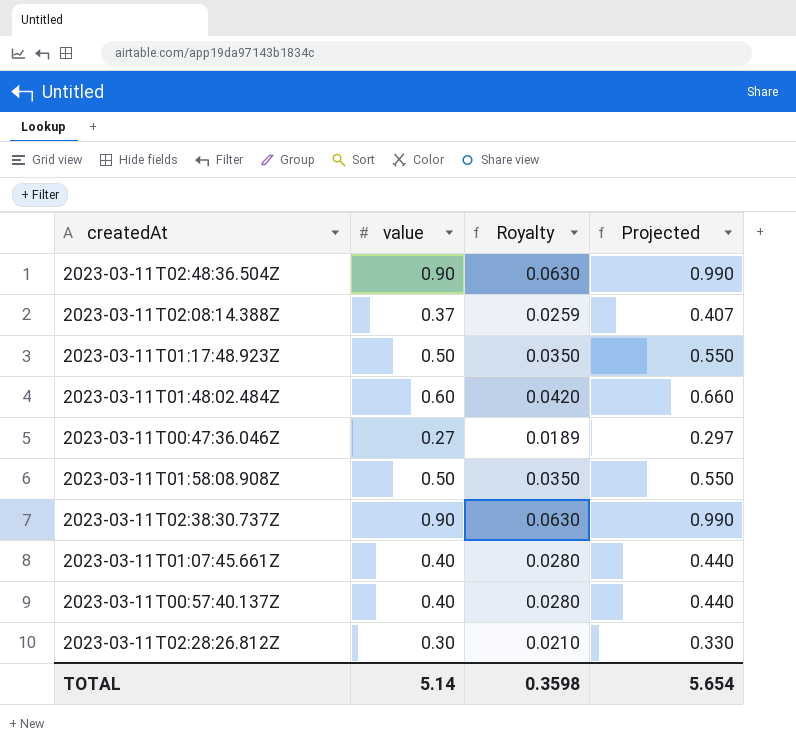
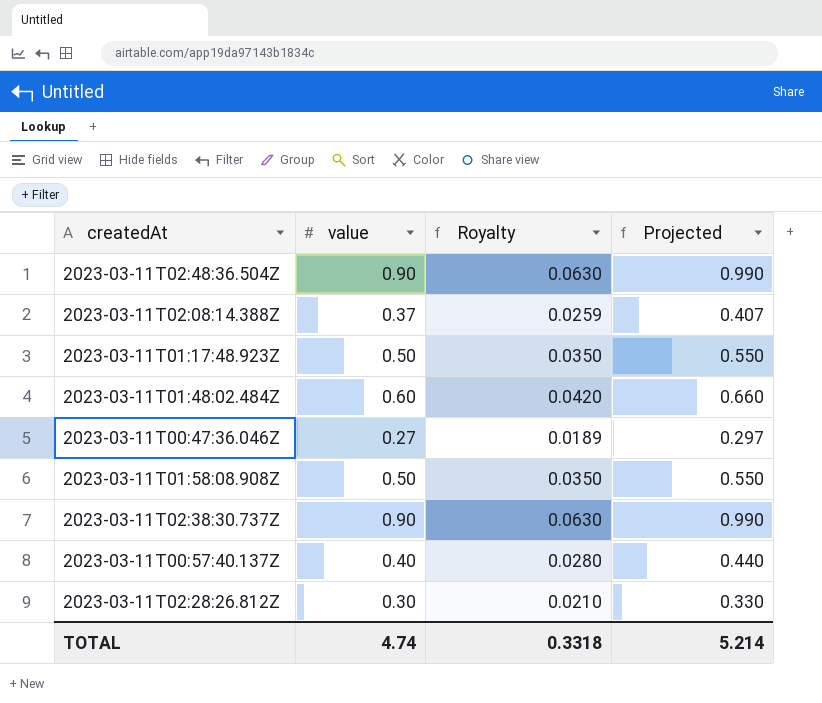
row 2023-03-11T01:07:45.661Z: 0.40 | 0.0280 | 0.440 -> none
TOTAL | value: 5.14 -> 4.74
TOTAL | Royalty: 0.3598 -> 0.3318
TOTAL | Projected: 5.654 -> 5.214

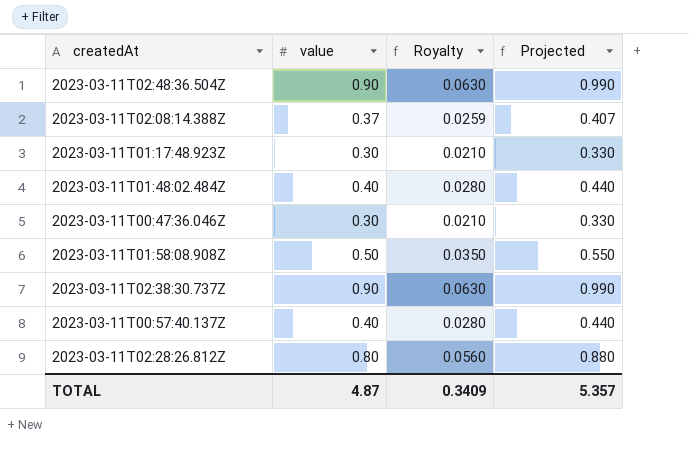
2023-03-11T01:17:48.923Z | value: 0.50 -> 0.30
2023-03-11T01:17:48.923Z | Royalty: 0.0350 -> 0.0210
2023-03-11T01:17:48.923Z | Projected: 0.550 -> 0.330
2023-03-11T01:48:02.484Z | value: 0.60 -> 0.40
2023-03-11T01:48:02.484Z | Royalty: 0.0420 -> 0.0280
2023-03-11T01:48:02.484Z | Projected: 0.660 -> 0.440
2023-03-11T00:47:36.046Z | value: 0.27 -> 0.30
2023-03-11T00:47:36.046Z | Royalty: 0.0189 -> 0.0210
2023-03-11T00:47:36.046Z | Projected: 0.297 -> 0.330
2023-03-11T02:28:26.812Z | value: 0.30 -> 0.80
2023-03-11T02:28:26.812Z | Royalty: 0.0210 -> 0.0560
2023-03-11T02:28:26.812Z | Projected: 0.330 -> 0.880
TOTAL | value: 4.74 -> 4.87
TOTAL | Royalty: 0.3318 -> 0.3409
TOTAL | Projected: 5.214 -> 5.357

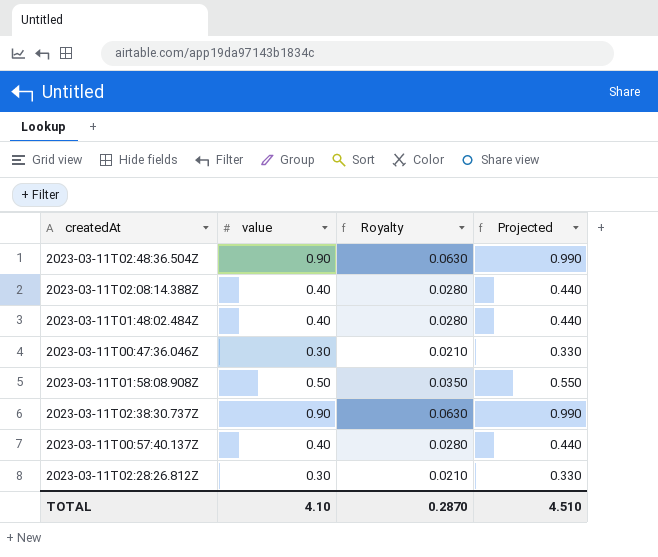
row 2023-03-11T01:17:48.923Z: 0.30 | 0.0210 | 0.330 -> none
2023-03-11T02:08:14.388Z | value: 0.37 -> 0.40
2023-03-11T02:08:14.388Z | Royalty: 0.0259 -> 0.0280
2023-03-11T02:08:14.388Z | Projected: 0.407 -> 0.440
2023-03-11T02:28:26.812Z | value: 0.80 -> 0.30
2023-03-11T02:28:26.812Z | Royalty: 0.0560 -> 0.0210
2023-03-11T02:28:26.812Z | Projected: 0.880 -> 0.330
TOTAL | value: 4.87 -> 4.10
TOTAL | Royalty: 0.3409 -> 0.2870
TOTAL | Projected: 5.357 -> 4.510

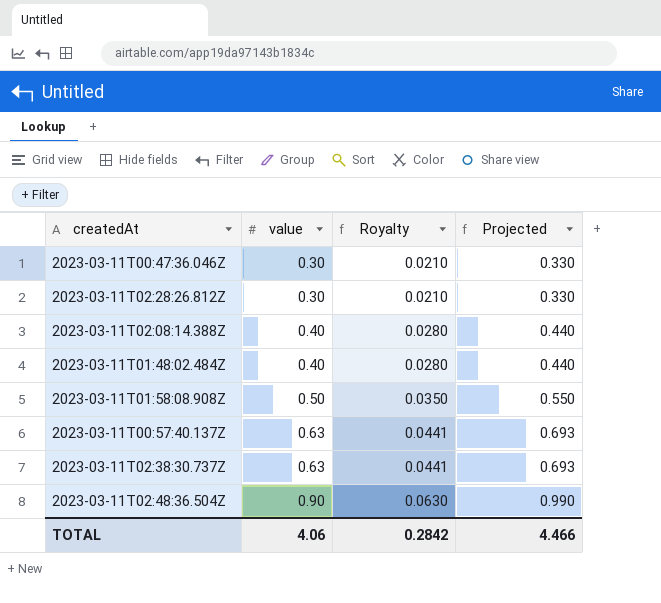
row order: none -> value ascending
2023-03-11T00:57:40.137Z | value: 0.40 -> 0.63
2023-03-11T00:57:40.137Z | Royalty: 0.0280 -> 0.0441
2023-03-11T00:57:40.137Z | Projected: 0.440 -> 0.693
2023-03-11T02:38:30.737Z | value: 0.90 -> 0.63
2023-03-11T02:38:30.737Z | Royalty: 0.0630 -> 0.0441
2023-03-11T02:38:30.737Z | Projected: 0.990 -> 0.693
TOTAL | value: 4.10 -> 4.06
TOTAL | Royalty: 0.2870 -> 0.2842
TOTAL | Projected: 4.510 -> 4.466

